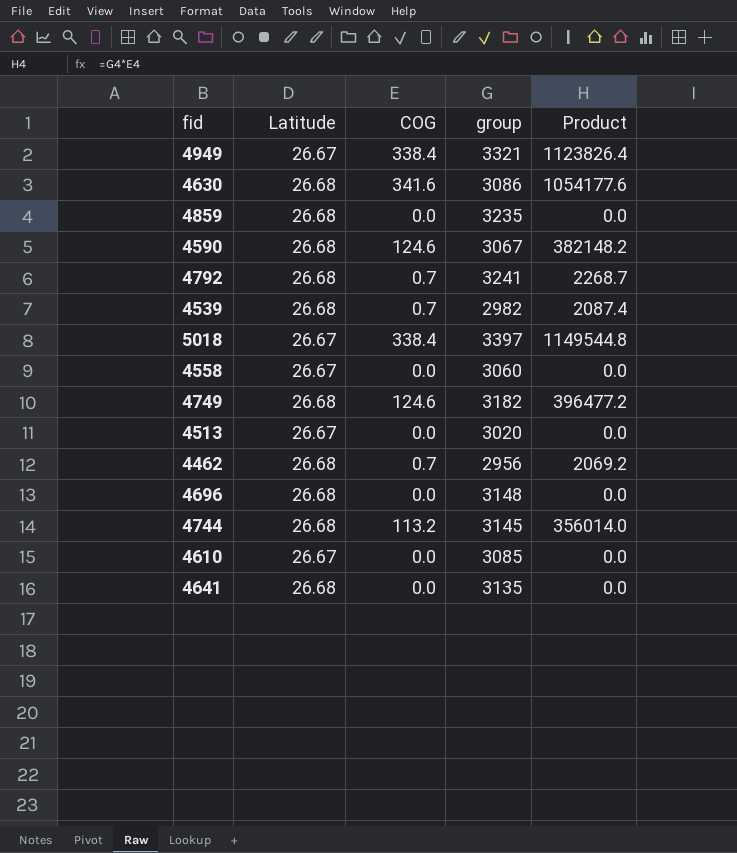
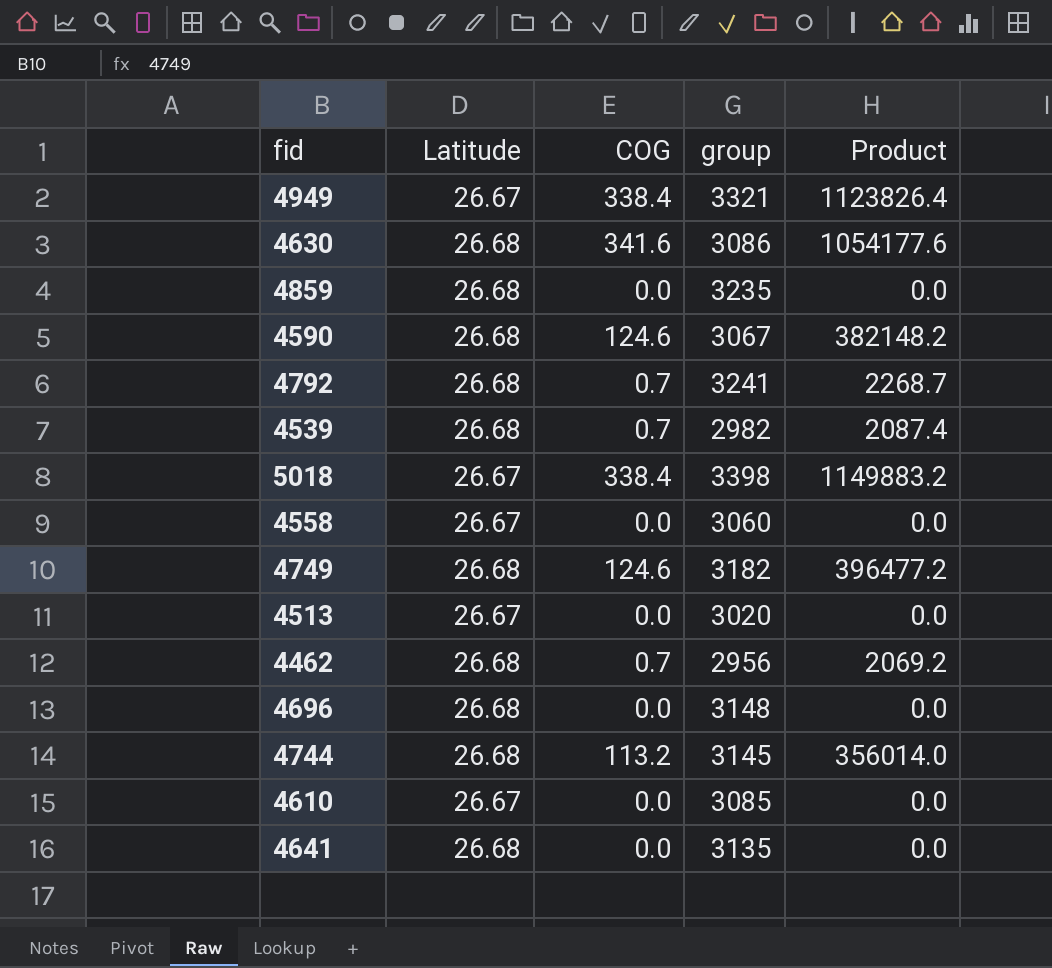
5018 | group: 3397 -> 3398
5018 | Product: 1149544.8 -> 1149883.2

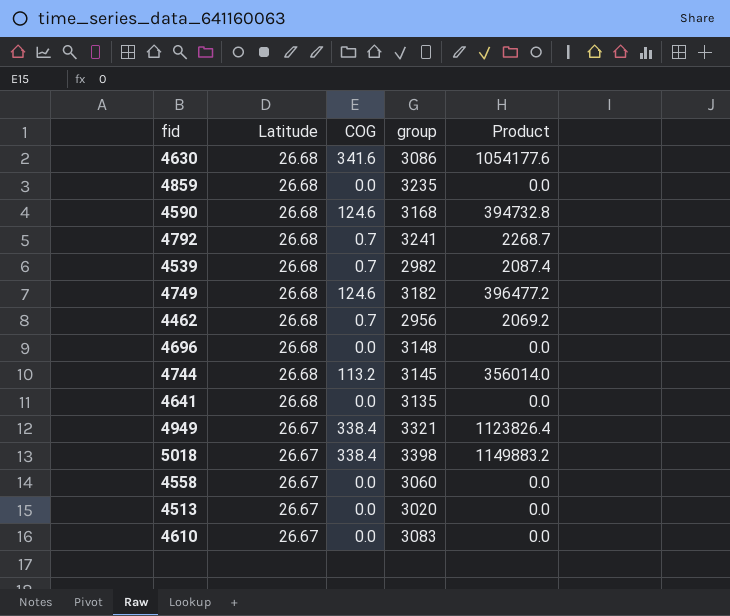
row order: none -> Latitude descending
4590 | group: 3067 -> 3168
4590 | Product: 382148.2 -> 394732.8
4610 | group: 3085 -> 3083

